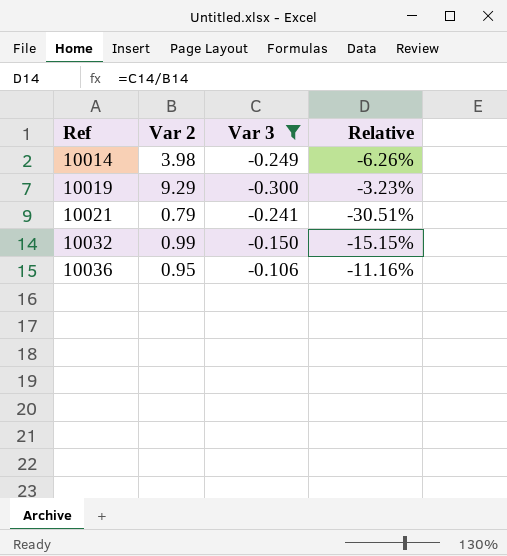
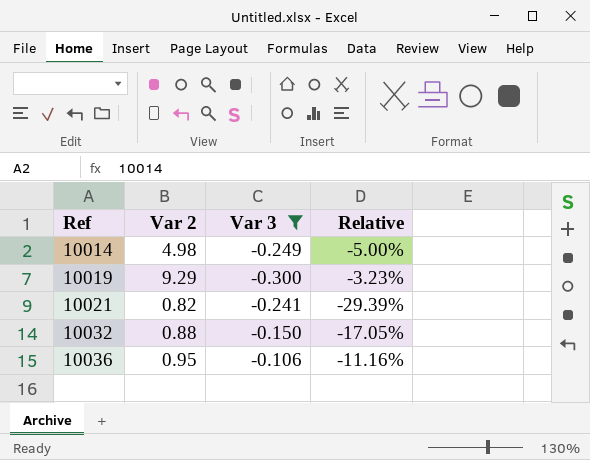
10014 | Var 2: 3.98 -> 4.98
10014 | Relative: -6.26% -> -5.00%
10021 | Var 2: 0.79 -> 0.82
10021 | Relative: -30.51% -> -29.39%
10032 | Var 2: 0.99 -> 0.88
10032 | Relative: -15.15% -> -17.05%

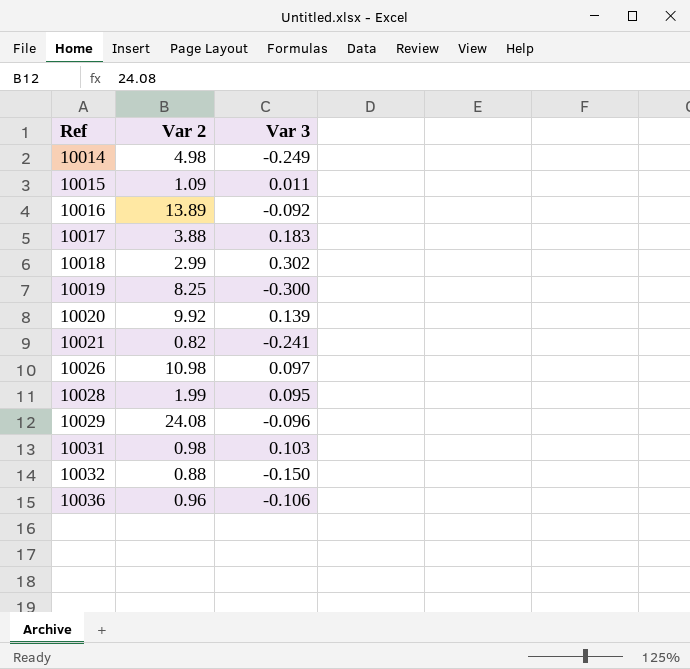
filter: Var 3 <= -0.106 -> none
column Relative | formula: [Var 3] / [Var 2] -> none
10019 | Var 2: 9.29 -> 8.25
10036 | Var 2: 0.95 -> 0.96

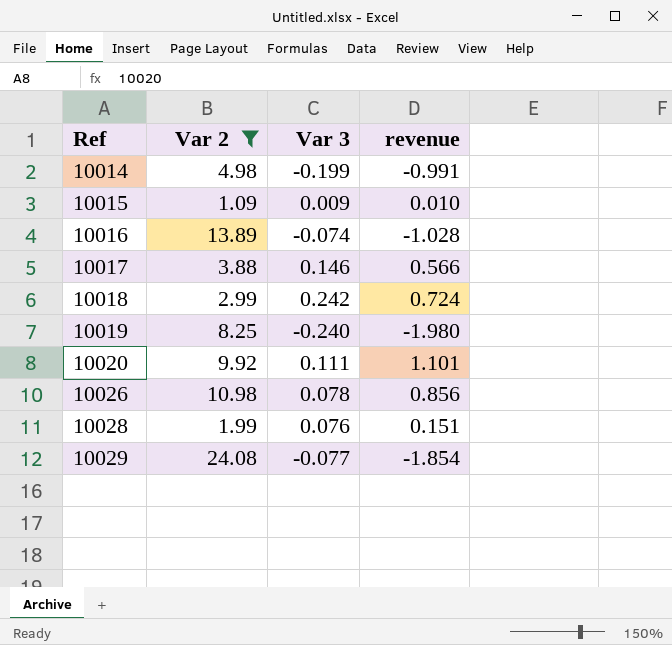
filter: none -> Var 2 >= 1.09
column revenue | formula: none -> [Var 2] * [Var 3]
10014 | Var 3: -0.249 -> -0.199
10015 | Var 3: 0.011 -> 0.009
10016 | Var 3: -0.092 -> -0.074
10017 | Var 3: 0.183 -> 0.146
10018 | Var 3: 0.302 -> 0.242
10019 | Var 3: -0.300 -> -0.240
10020 | Var 3: 0.139 -> 0.111
10026 | Var 3: 0.097 -> 0.078
10028 | Var 3: 0.095 -> 0.076
10029 | Var 3: -0.096 -> -0.077

